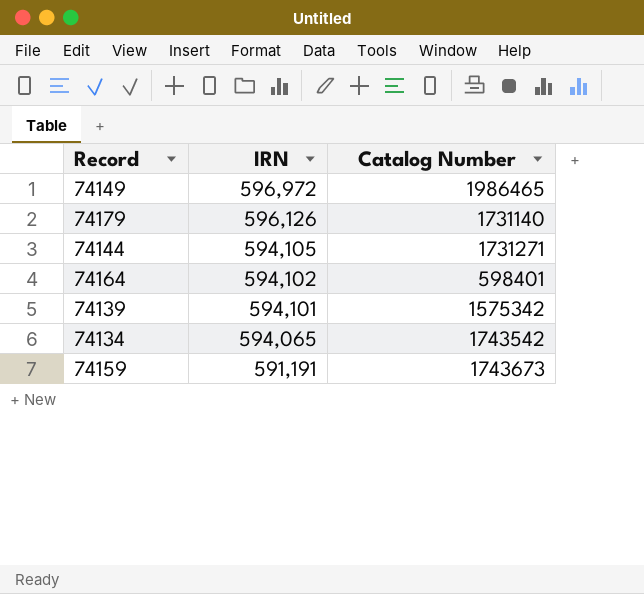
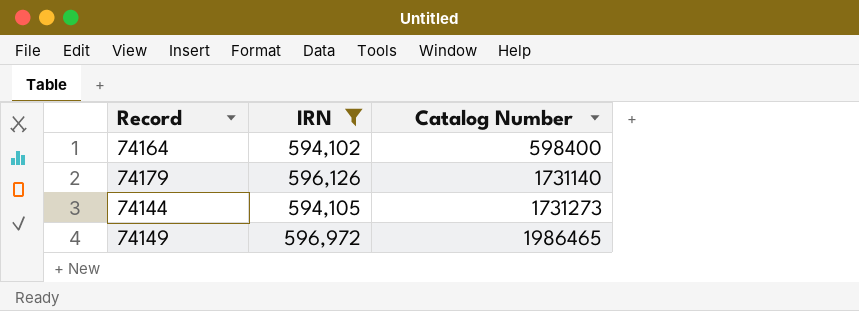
filter: none -> IRN >= 594,102
row order: IRN descending -> Catalog Number ascending
74164 | Catalog Number: 598401 -> 598400
74144 | Catalog Number: 1731271 -> 1731273

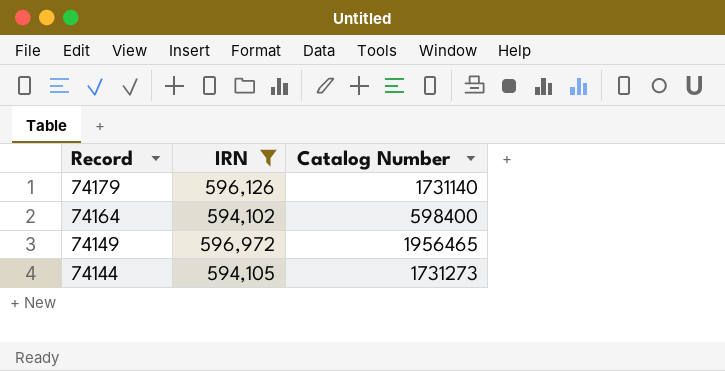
row order: Catalog Number ascending -> Record descending
74149 | Catalog Number: 1986465 -> 1956465

